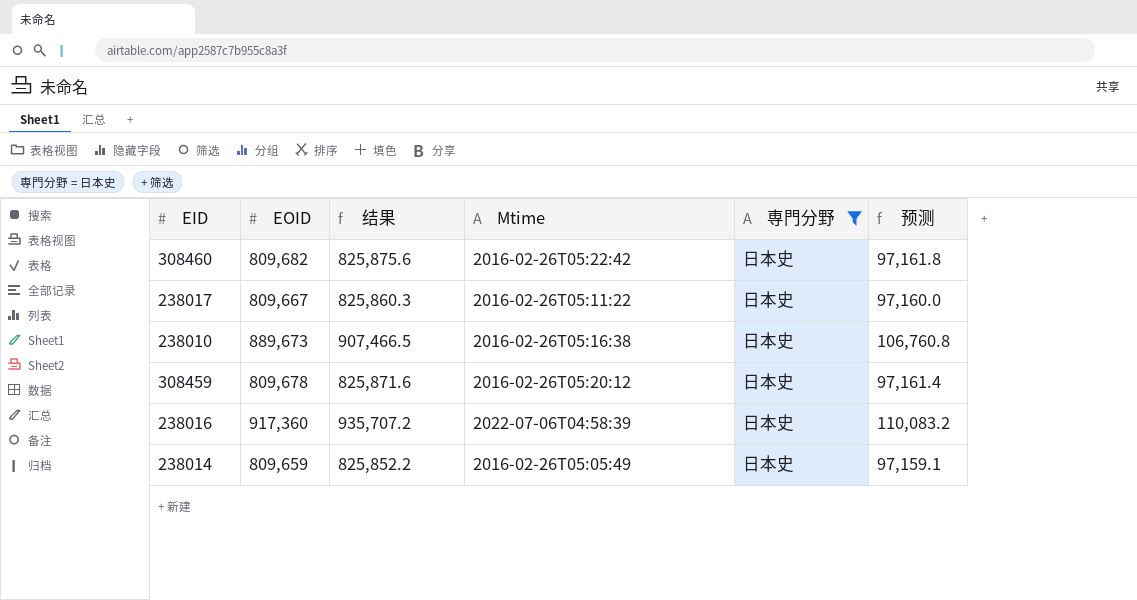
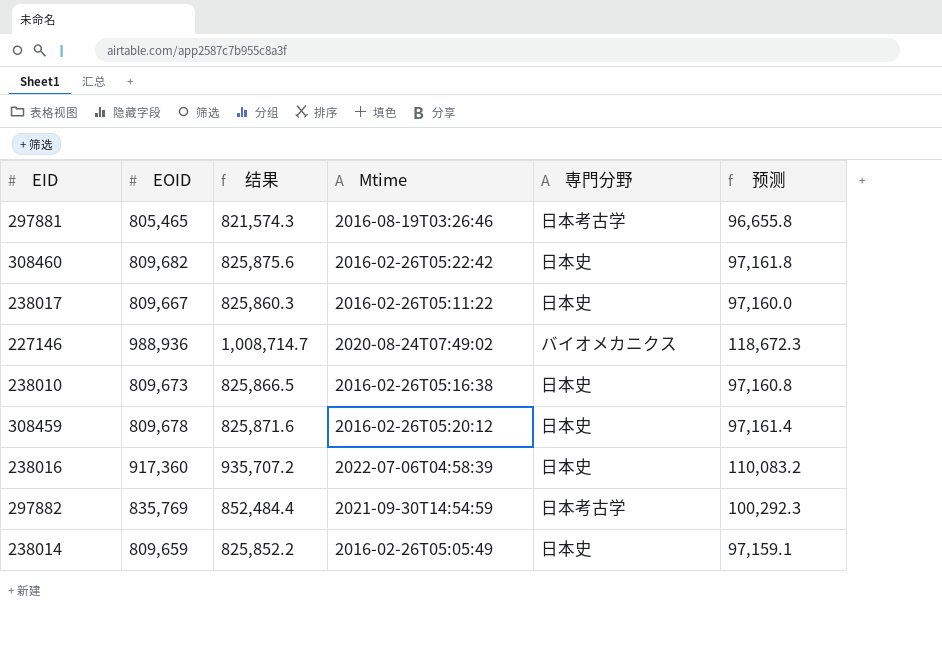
filter: 専門分野 = 日本史 -> none
238010 | EOID: 889,673 -> 809,673
238010 | 结果: 907,466.5 -> 825,866.5
238010 | 预测: 106,760.8 -> 97,160.8

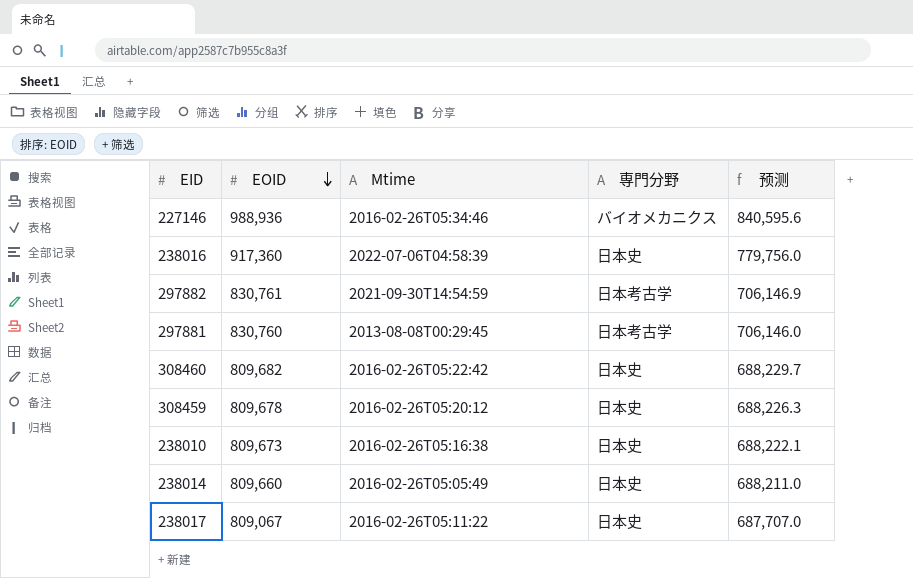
row order: none -> EOID descending
column 结果 | formula: [EOID] * 1.02 -> none
column 预测 | formula: [EOID] * 0.12 -> [EOID] * 0.85
227146 | Mtime: 2020-08-24T07:49:02 -> 2016-02-26T05:34:46
297882 | EOID: 835,769 -> 830,761
297881 | EOID: 805,465 -> 830,760
297881 | Mtime: 2016-08-19T03:26:46 -> 2013-08-08T00:29:45
238014 | EOID: 809,659 -> 809,660
238017 | EOID: 809,667 -> 809,067

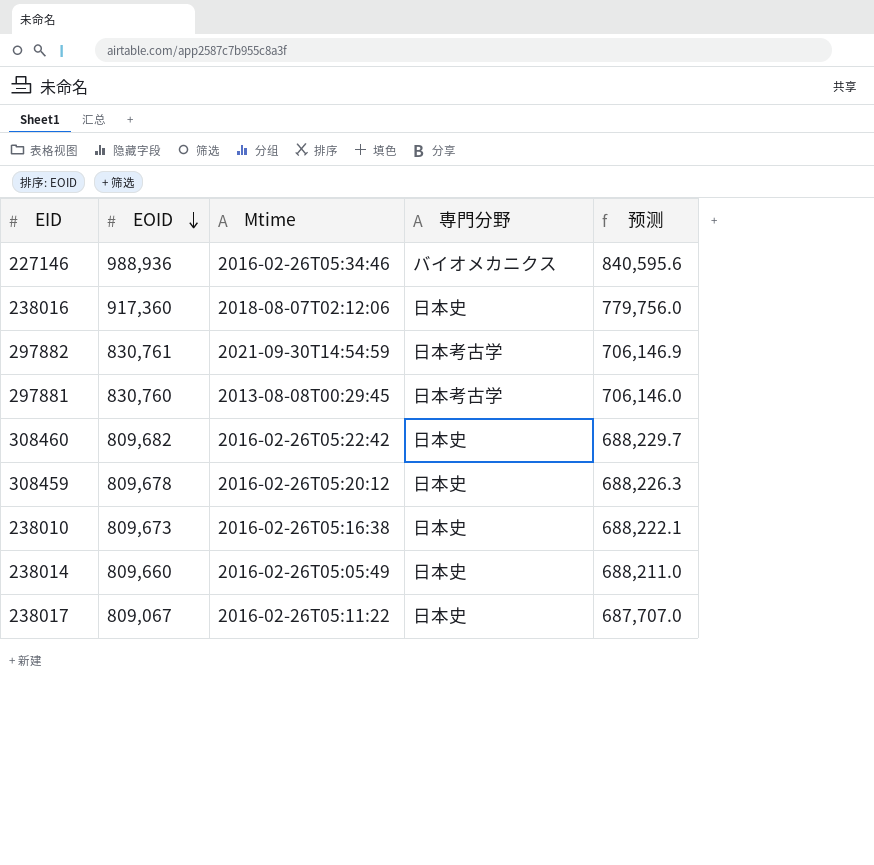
238016 | Mtime: 2022-07-06T04:58:39 -> 2018-08-07T02:12:06

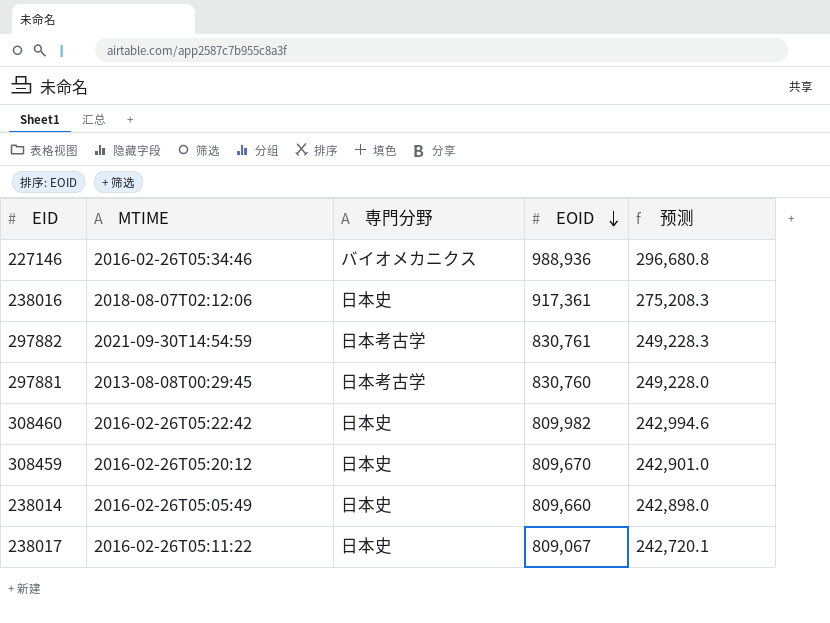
column name: Mtime -> MTIME
column EOID | position: 2 -> 4
column 预测 | formula: [EOID] * 0.85 -> [EOID] * 0.3
row 238010: 809,673 | 2016-02-26T05:16:38 | 日本史 | 688,222.1 -> none
238016 | EOID: 917,360 -> 917,361
308460 | EOID: 809,682 -> 809,982
308459 | EOID: 809,678 -> 809,670

